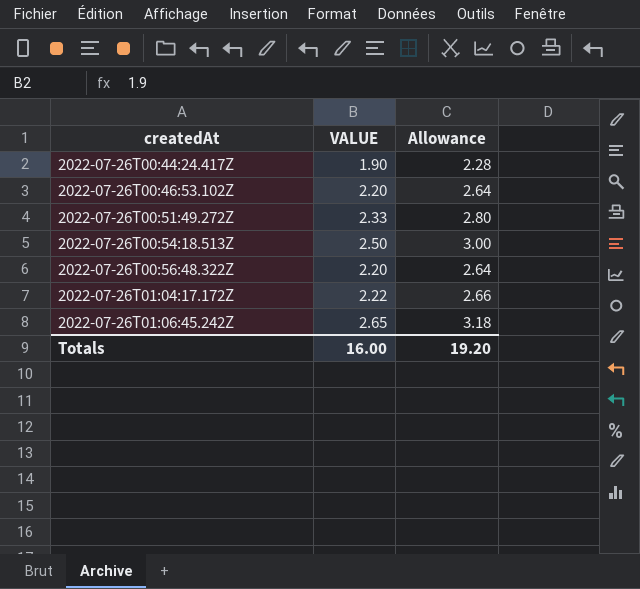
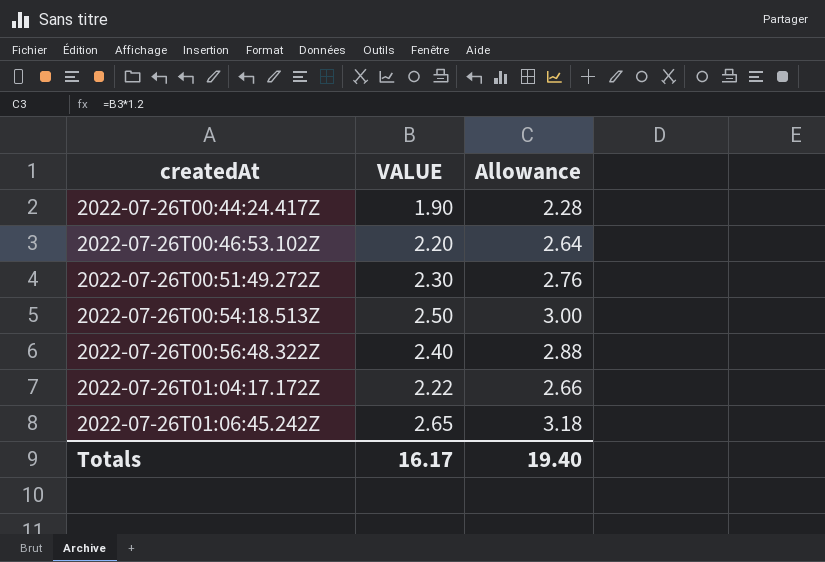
2022-07-26T00:51:49.272Z | VALUE: 2.33 -> 2.30
2022-07-26T00:51:49.272Z | Allowance: 2.80 -> 2.76
2022-07-26T00:56:48.322Z | VALUE: 2.20 -> 2.40
2022-07-26T00:56:48.322Z | Allowance: 2.64 -> 2.88
Totals | VALUE: 16.00 -> 16.17
Totals | Allowance: 19.20 -> 19.40

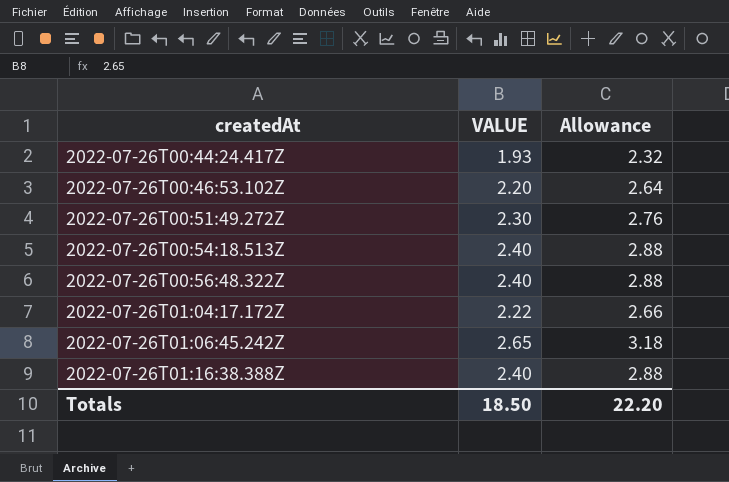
2022-07-26T00:44:24.417Z | VALUE: 1.90 -> 1.93
2022-07-26T00:44:24.417Z | Allowance: 2.28 -> 2.32
2022-07-26T00:54:18.513Z | VALUE: 2.50 -> 2.40
2022-07-26T00:54:18.513Z | Allowance: 3.00 -> 2.88
row 2022-07-26T01:16:38.388Z: none -> 2.40 | 2.88
Totals | VALUE: 16.17 -> 18.50
Totals | Allowance: 19.40 -> 22.20

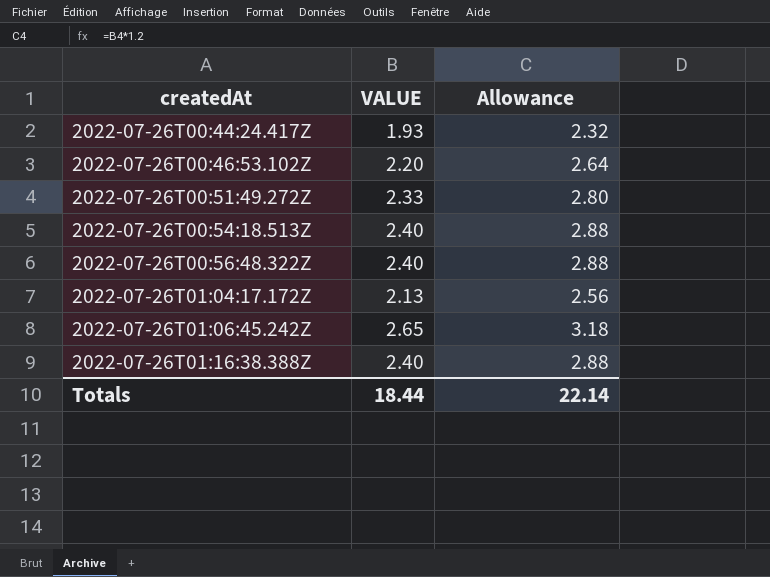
2022-07-26T00:51:49.272Z | VALUE: 2.30 -> 2.33
2022-07-26T00:51:49.272Z | Allowance: 2.76 -> 2.80
2022-07-26T01:04:17.172Z | VALUE: 2.22 -> 2.13
2022-07-26T01:04:17.172Z | Allowance: 2.66 -> 2.56
Totals | VALUE: 18.50 -> 18.44
Totals | Allowance: 22.20 -> 22.14

